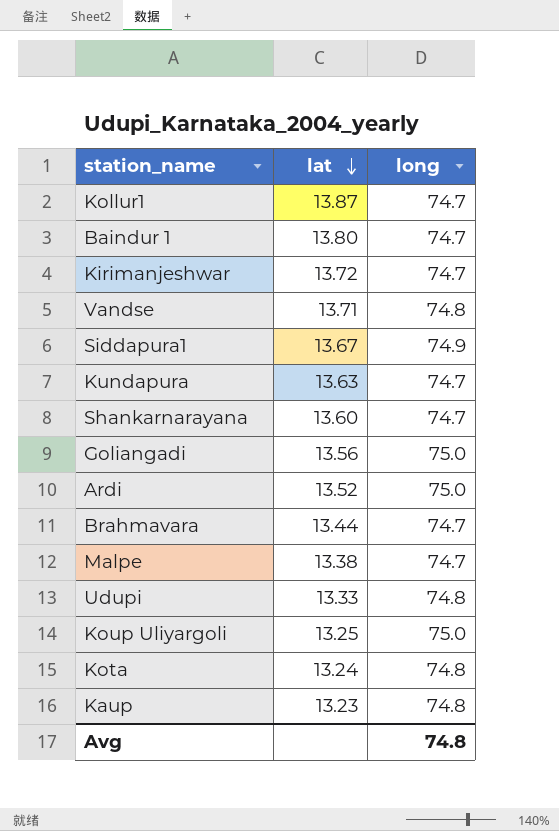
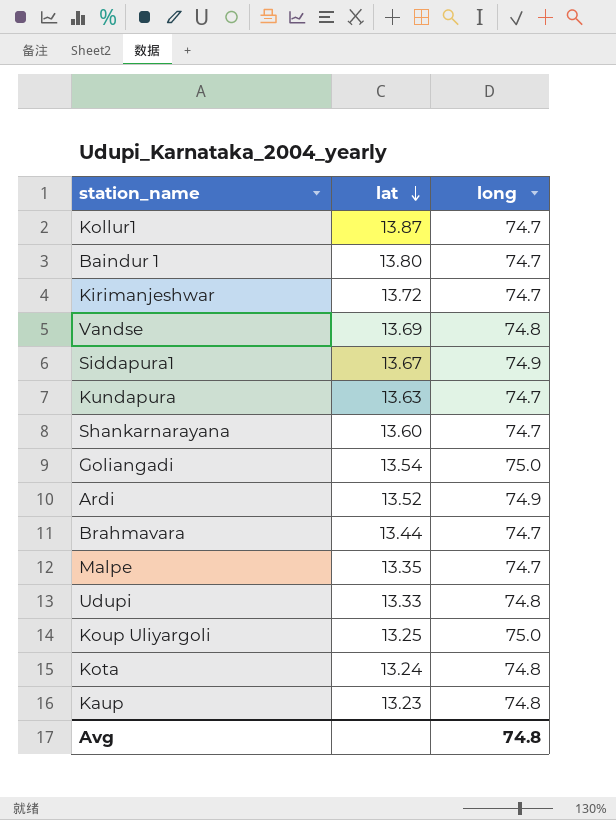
Vandse | lat: 13.71 -> 13.69
Goliangadi | lat: 13.56 -> 13.54
Ardi | long: 75.0 -> 74.9
Malpe | lat: 13.38 -> 13.35

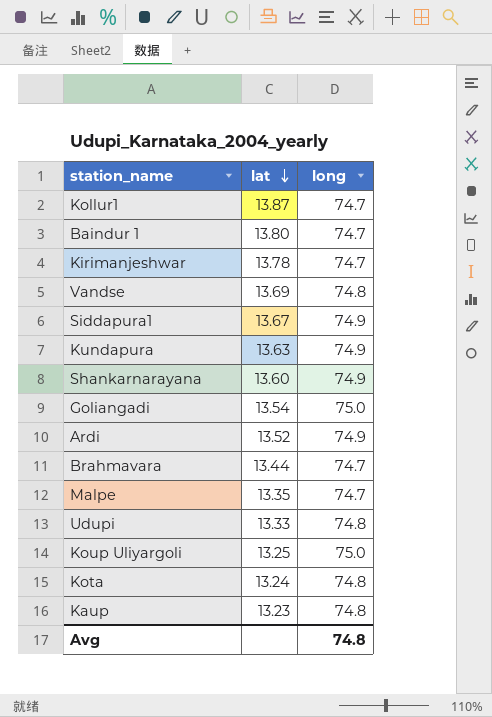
Kirimanjeshwar | lat: 13.72 -> 13.78
Kundapura | long: 74.7 -> 74.9
Shankarnarayana | long: 74.7 -> 74.9

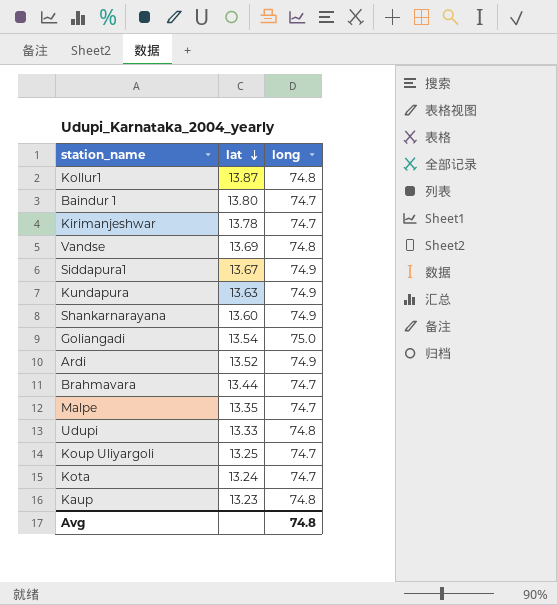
Kollur1 | long: 74.7 -> 74.8
Koup Uliyargoli | long: 75.0 -> 74.7
Kota | long: 74.8 -> 74.7

